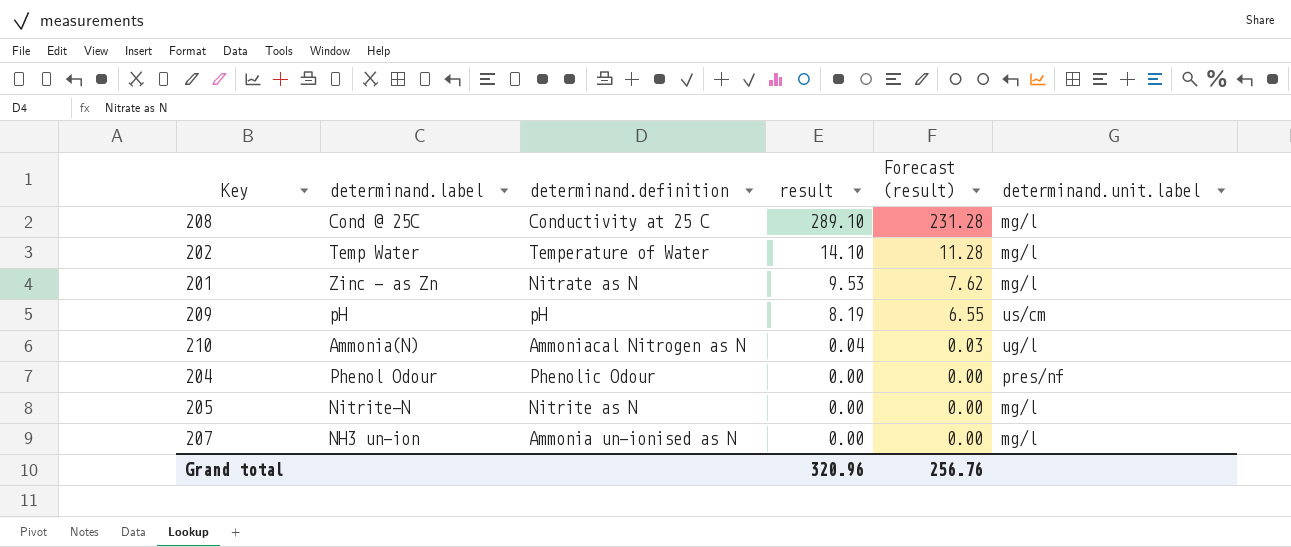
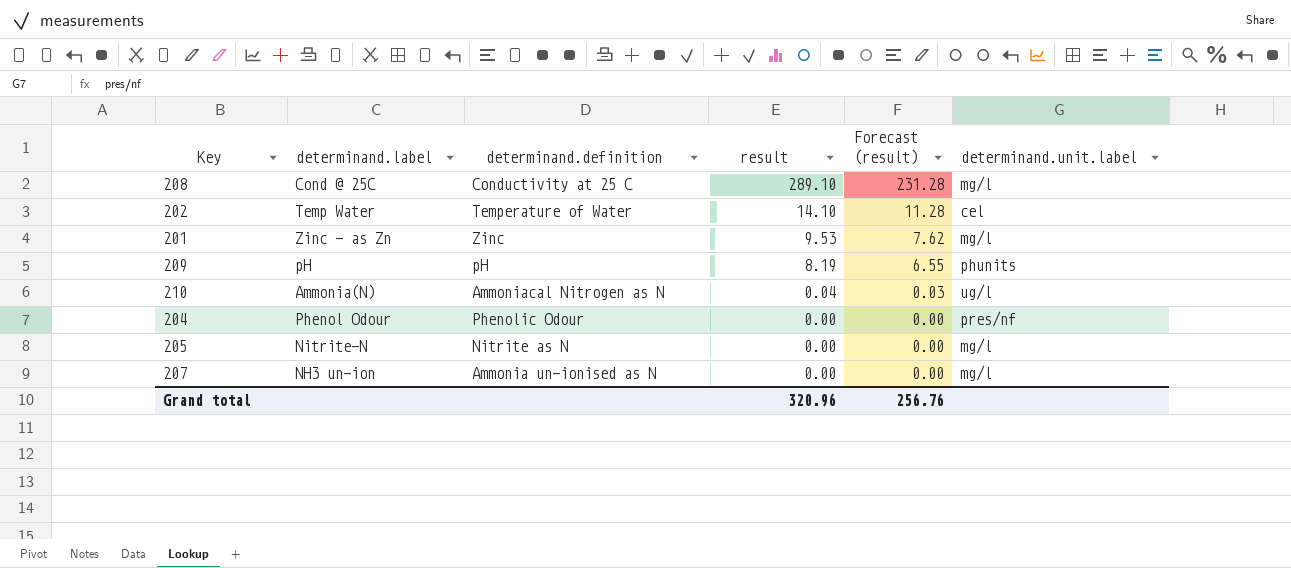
202 | determinand.unit.label: mg/l -> cel
201 | determinand.definition: Nitrate as N -> Zinc
209 | determinand.unit.label: us/cm -> phunits

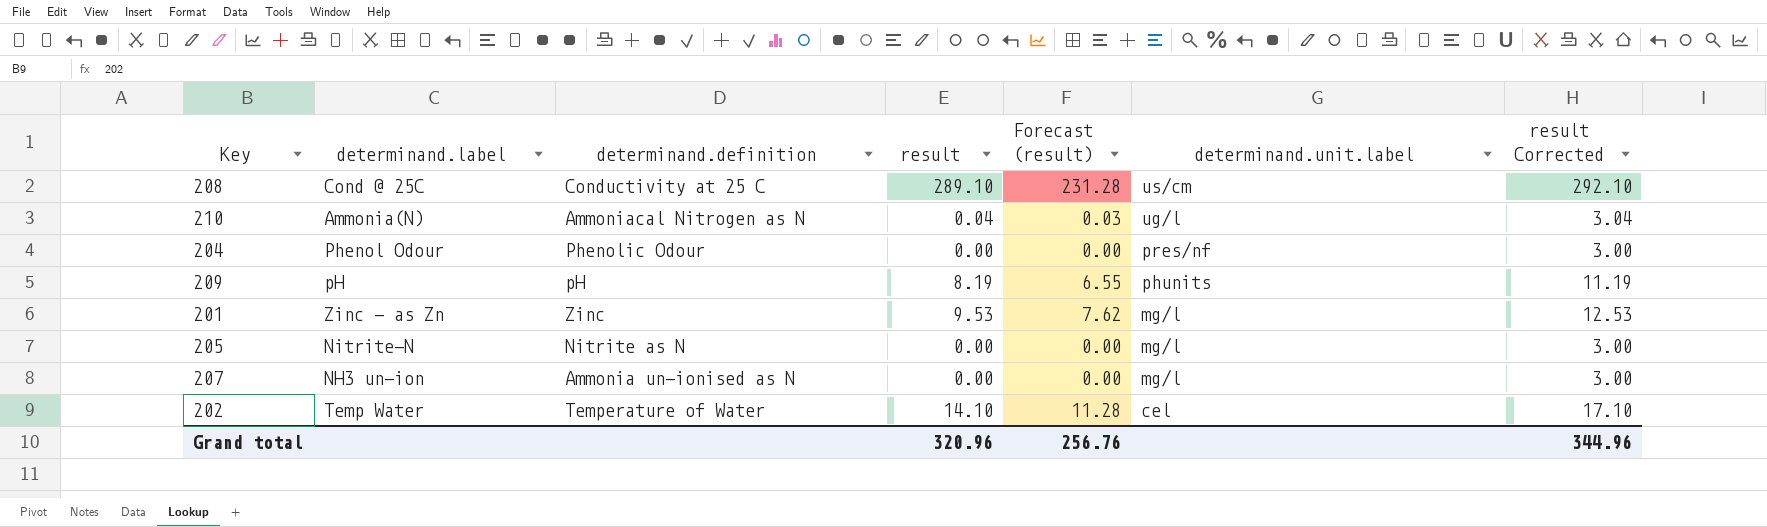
row order: result descending -> determinand.unit.label descending
column result Corrected | formula: none -> [result] + 3
208 | determinand.unit.label: mg/l -> us/cm

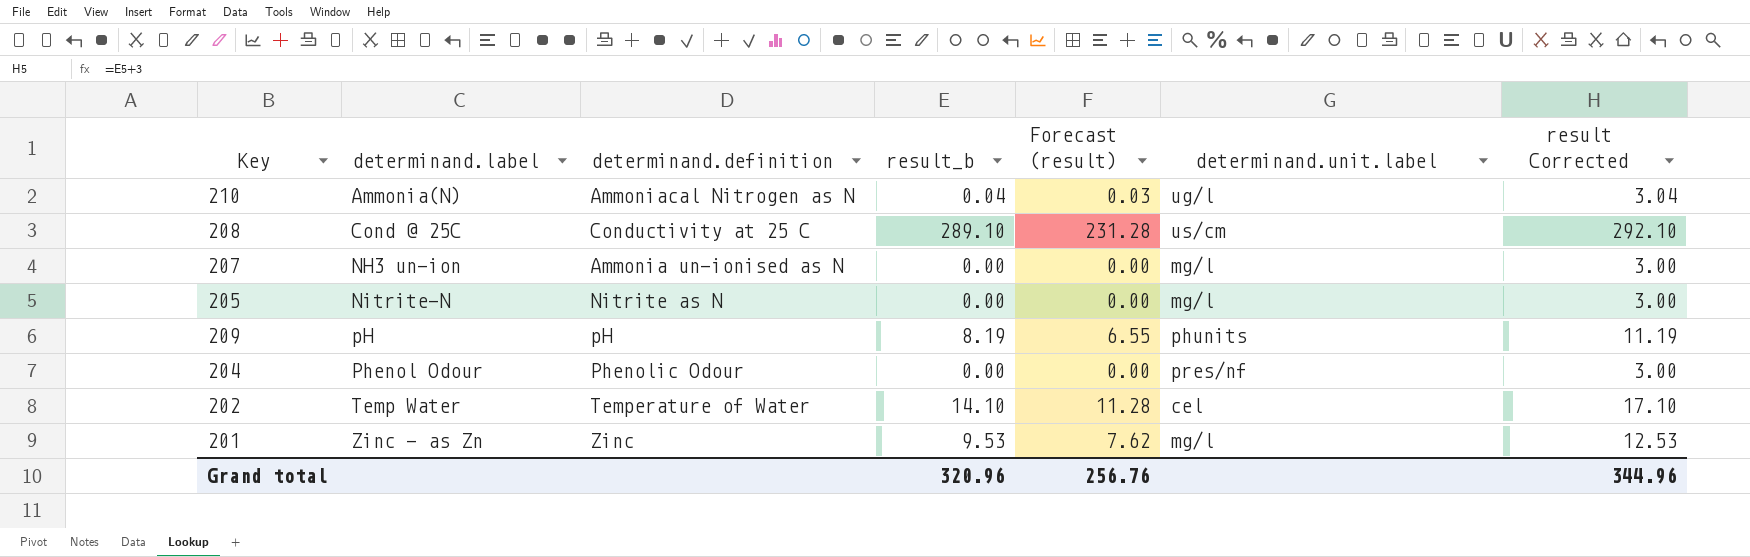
row order: determinand.unit.label descending -> determinand.label ascending
column name: result -> result_b

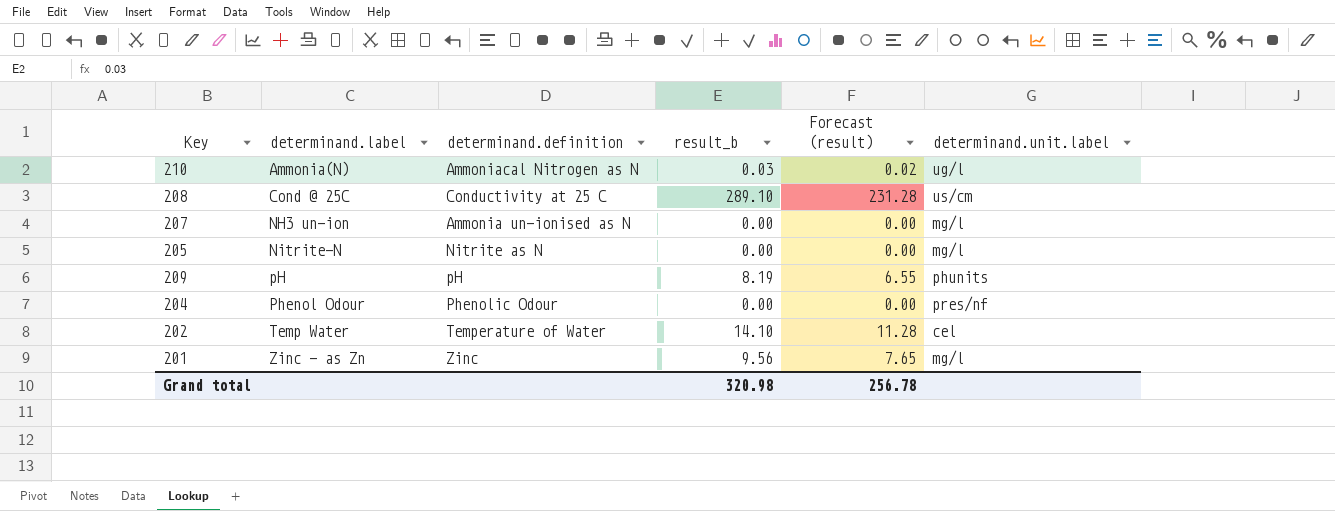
column result Corrected | formula: [result_b] + 3 -> none
210 | result_b: 0.04 -> 0.03
210 | Forecast (result): 0.03 -> 0.02
201 | result_b: 9.53 -> 9.56
201 | Forecast (result): 7.62 -> 7.65
Grand total | result_b: 320.96 -> 320.98
Grand total | Forecast (result): 256.76 -> 256.78

